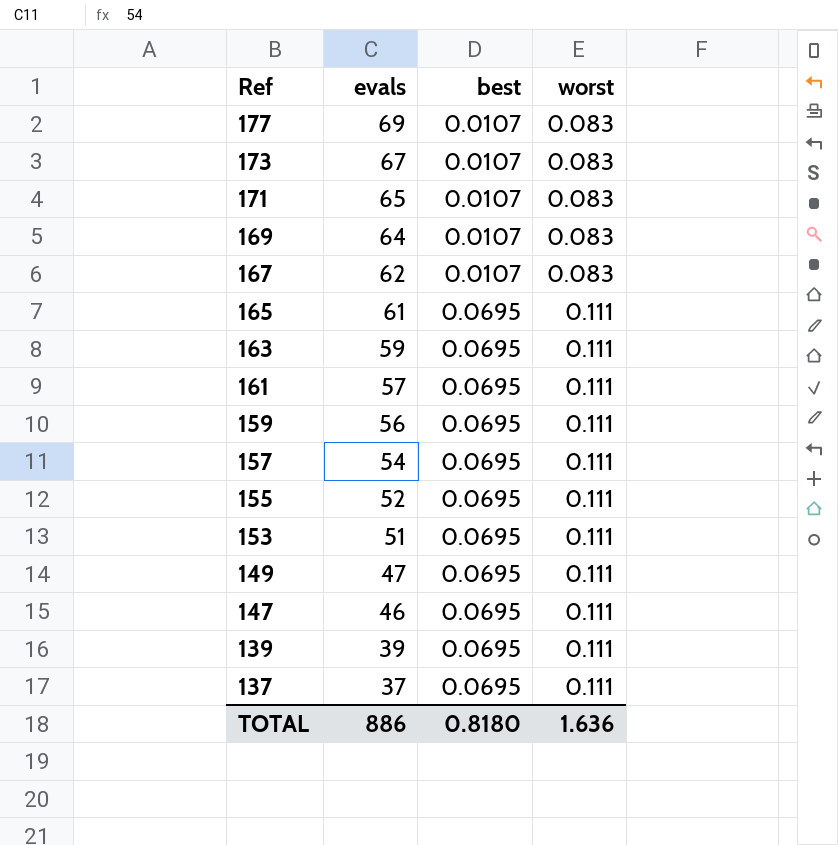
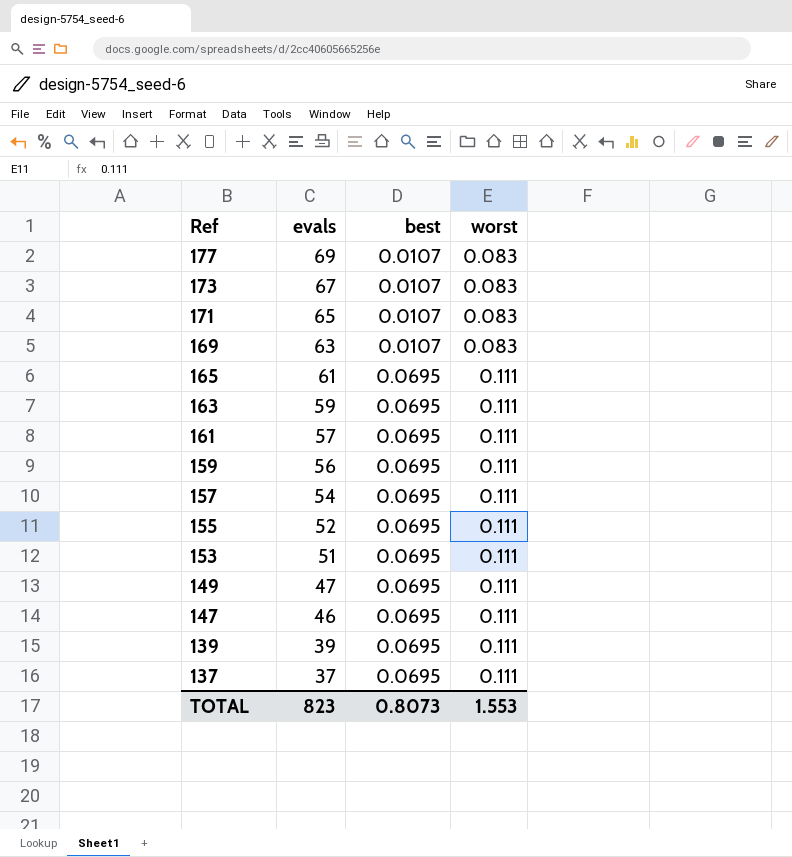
row 167: 62 | 0.0107 | 0.083 -> none
169 | evals: 64 -> 63
TOTAL | evals: 886 -> 823
TOTAL | best: 0.8180 -> 0.8073
TOTAL | worst: 1.636 -> 1.553

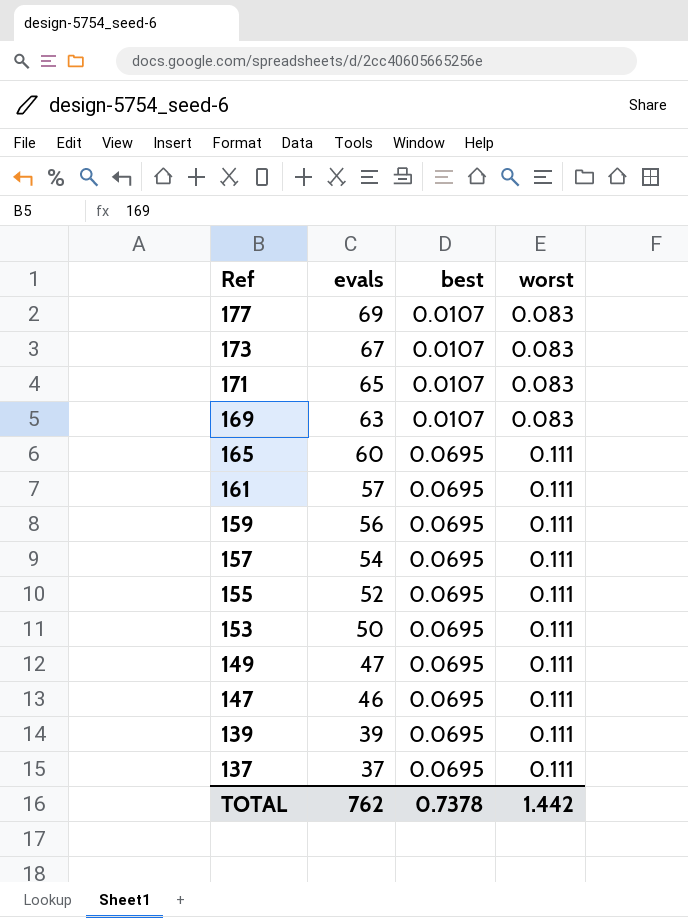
row 163: 59 | 0.0695 | 0.111 -> none
165 | evals: 61 -> 60
153 | evals: 51 -> 50
TOTAL | evals: 823 -> 762
TOTAL | best: 0.8073 -> 0.7378
TOTAL | worst: 1.553 -> 1.442

